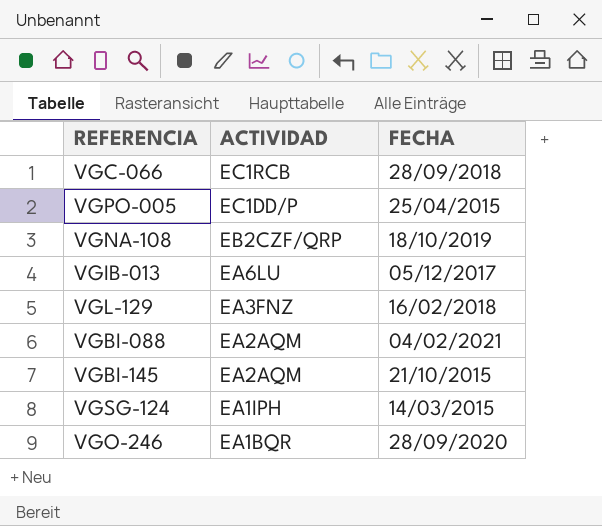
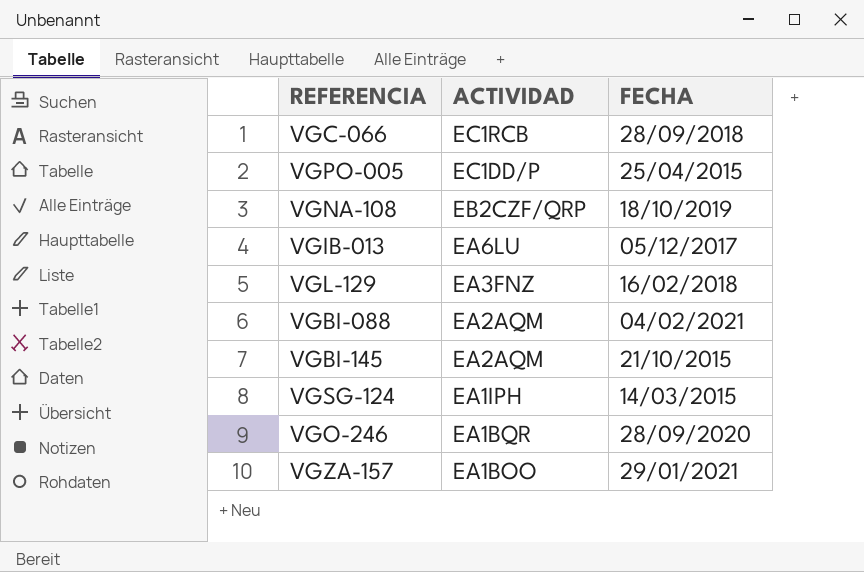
row VGZA-157: none -> EA1BOO | 29/01/2021

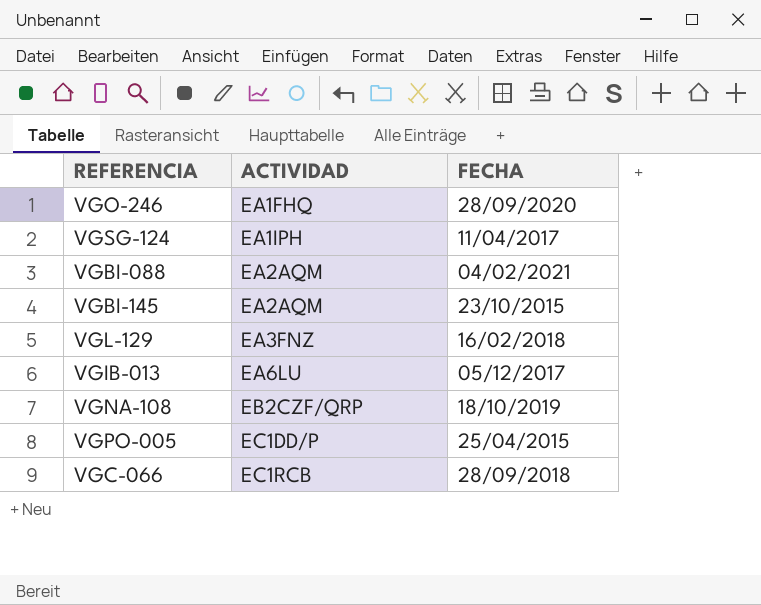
row order: ACTIVIDAD descending -> ACTIVIDAD ascending
row VGZA-157: EA1BOO | 29/01/2021 -> none
VGO-246 | ACTIVIDAD: EA1BQR -> EA1FHQ
VGSG-124 | FECHA: 14/03/2015 -> 11/04/2017
VGBI-145 | FECHA: 21/10/2015 -> 23/10/2015

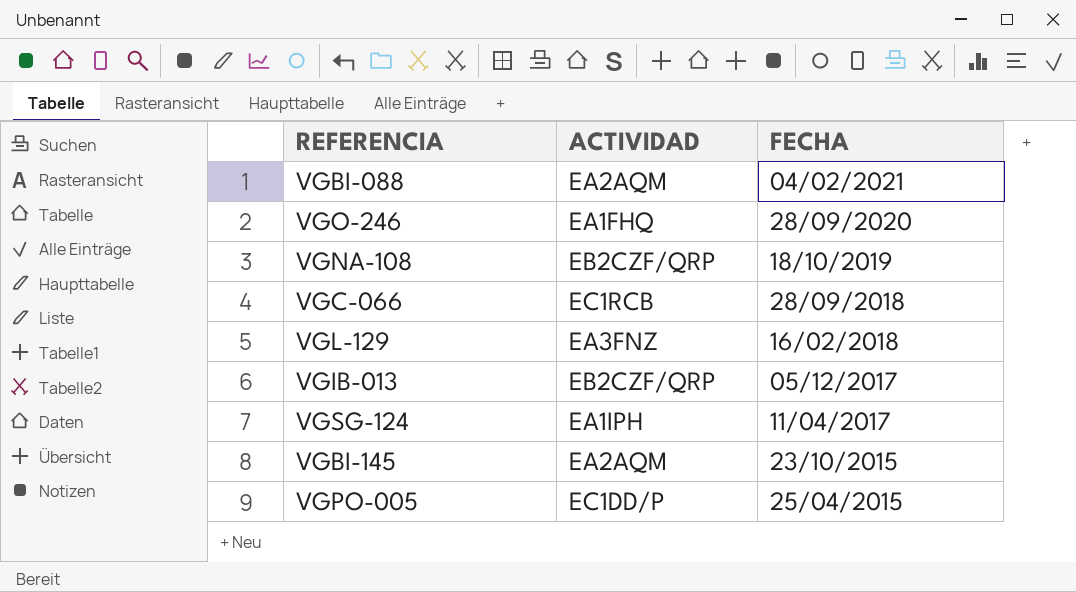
row order: ACTIVIDAD ascending -> FECHA descending
VGIB-013 | ACTIVIDAD: EA6LU -> EB2CZF/QRP

